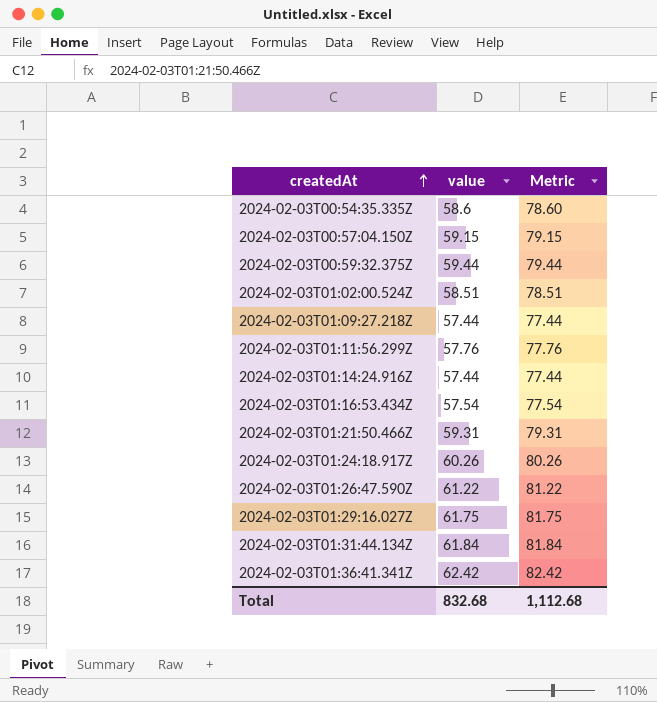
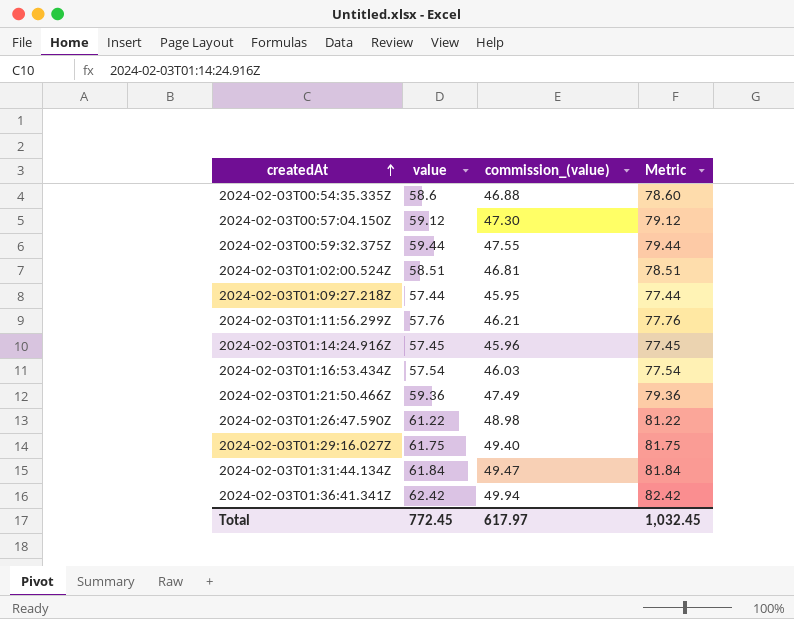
column commission_(value) | formula: none -> [value] * 0.8
row 2024-02-03T01:24:18.917Z: 60.26 | 80.26 -> none
2024-02-03T00:57:04.150Z | value: 59.15 -> 59.12
2024-02-03T00:57:04.150Z | Metric: 79.15 -> 79.12
2024-02-03T01:14:24.916Z | value: 57.44 -> 57.45
2024-02-03T01:14:24.916Z | Metric: 77.44 -> 77.45
2024-02-03T01:21:50.466Z | value: 59.31 -> 59.36
2024-02-03T01:21:50.466Z | Metric: 79.31 -> 79.36
Total | value: 832.68 -> 772.45
Total | Metric: 1,112.68 -> 1,032.45

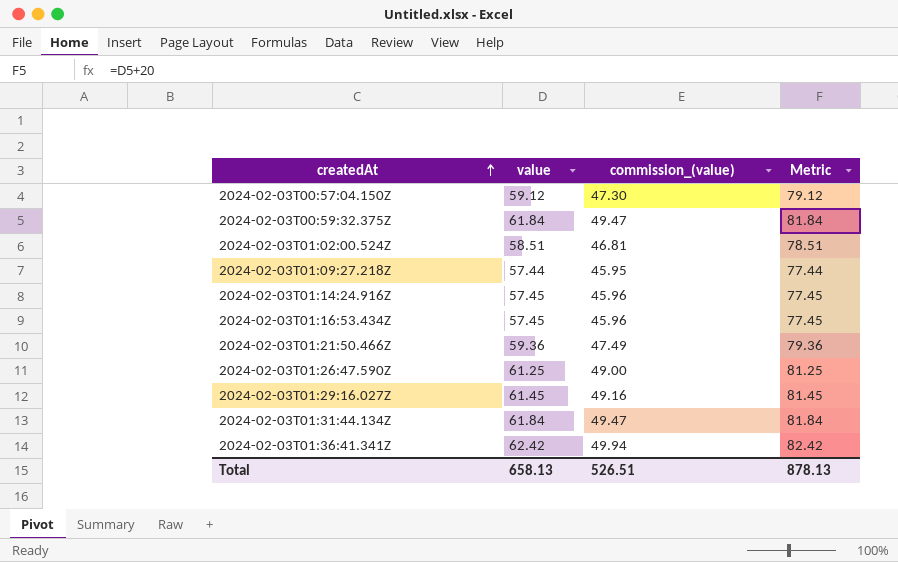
row 2024-02-03T00:54:35.335Z: 58.6 | 46.88 | 78.60 -> none
row 2024-02-03T01:11:56.299Z: 57.76 | 46.21 | 77.76 -> none
2024-02-03T00:59:32.375Z | value: 59.44 -> 61.84
2024-02-03T00:59:32.375Z | commission_(value): 47.55 -> 49.47
2024-02-03T00:59:32.375Z | Metric: 79.44 -> 81.84
2024-02-03T01:16:53.434Z | value: 57.54 -> 57.45
2024-02-03T01:16:53.434Z | commission_(value): 46.03 -> 45.96
2024-02-03T01:16:53.434Z | Metric: 77.54 -> 77.45
2024-02-03T01:26:47.590Z | value: 61.22 -> 61.25
2024-02-03T01:26:47.590Z | commission_(value): 48.98 -> 49.00
2024-02-03T01:26:47.590Z | Metric: 81.22 -> 81.25
2024-02-03T01:29:16.027Z | value: 61.75 -> 61.45
2024-02-03T01:29:16.027Z | commission_(value): 49.40 -> 49.16
2024-02-03T01:29:16.027Z | Metric: 81.75 -> 81.45
Total | value: 772.45 -> 658.13
Total | commission_(value): 617.97 -> 526.51
Total | Metric: 1,032.45 -> 878.13

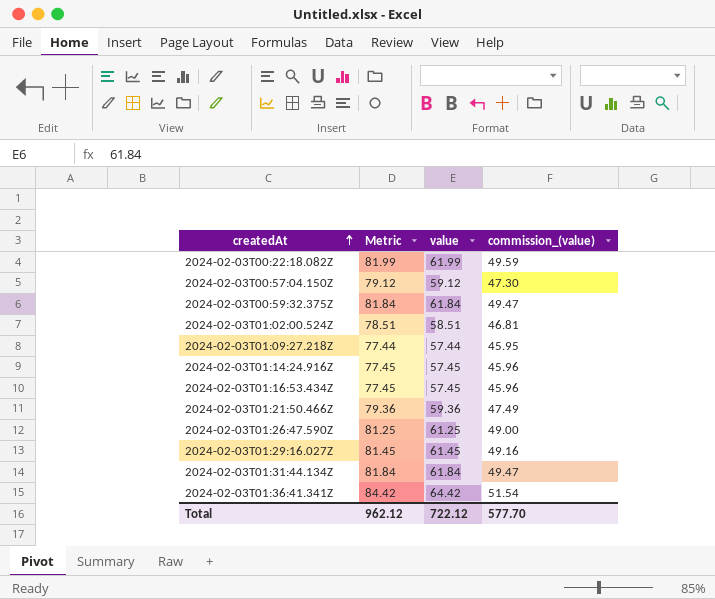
column Metric | position: 4 -> 2
row 2024-02-03T00:22:18.082Z: none -> 81.99 | 61.99 | 49.59
2024-02-03T01:36:41.341Z | Metric: 82.42 -> 84.42
2024-02-03T01:36:41.341Z | value: 62.42 -> 64.42
2024-02-03T01:36:41.341Z | commission_(value): 49.94 -> 51.54
Total | Metric: 878.13 -> 962.12
Total | value: 658.13 -> 722.12
Total | commission_(value): 526.51 -> 577.70

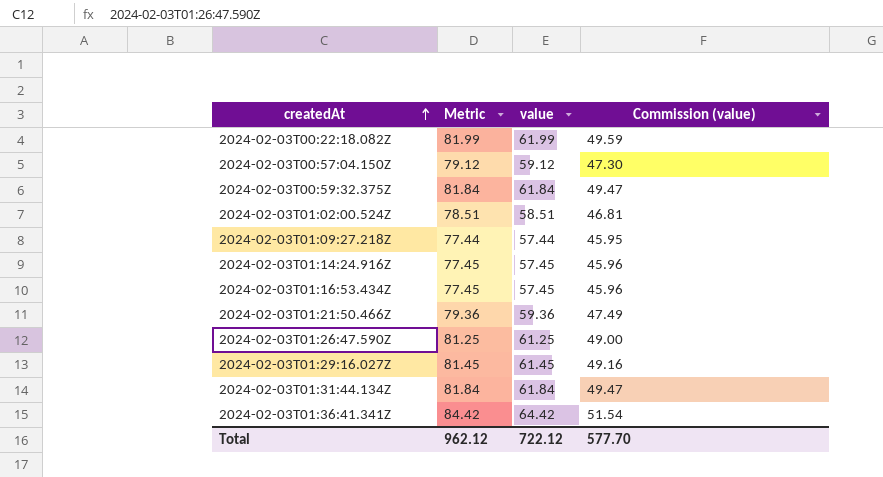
column name: commission_(value) -> Commission (value)

